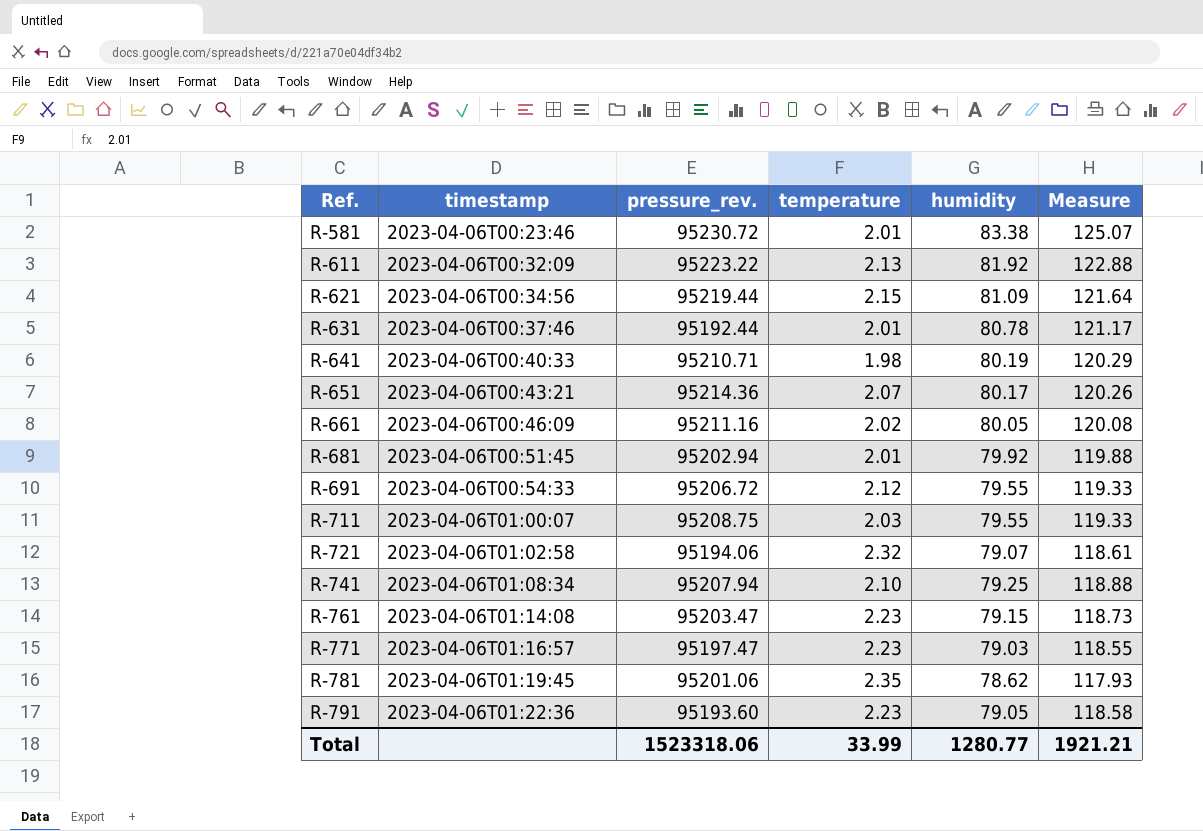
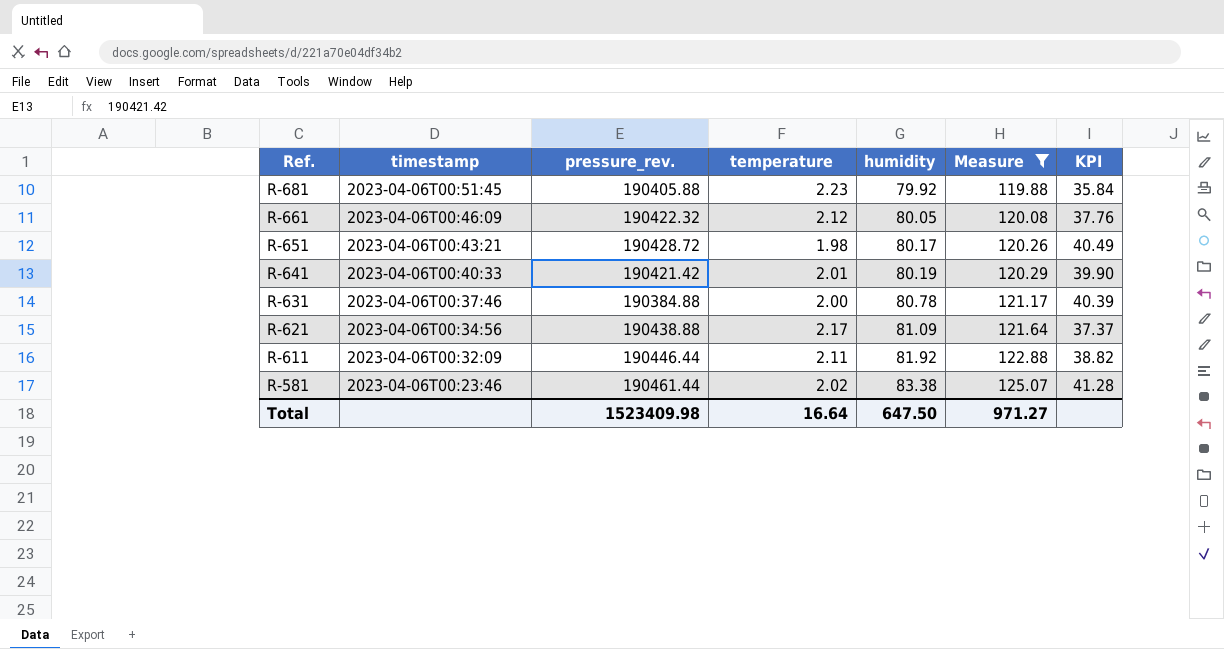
filter: none -> Measure >= 119.88
row order: Ref. ascending -> Ref. descending
column KPI | formula: none -> [humidity] / [temperature]
R-681 | pressure_rev.: 95202.94 -> 190405.88
R-681 | temperature: 2.01 -> 2.23
R-661 | pressure_rev.: 95211.16 -> 190422.32
R-661 | temperature: 2.02 -> 2.12
R-651 | pressure_rev.: 95214.36 -> 190428.72
R-651 | temperature: 2.07 -> 1.98
R-641 | pressure_rev.: 95210.71 -> 190421.42
R-641 | temperature: 1.98 -> 2.01
R-631 | pressure_rev.: 95192.44 -> 190384.88
R-631 | temperature: 2.01 -> 2.00
R-621 | pressure_rev.: 95219.44 -> 190438.88
R-621 | temperature: 2.15 -> 2.17
R-611 | pressure_rev.: 95223.22 -> 190446.44
R-611 | temperature: 2.13 -> 2.11
R-581 | pressure_rev.: 95230.72 -> 190461.44
R-581 | temperature: 2.01 -> 2.02
Total | pressure_rev.: 1523318.06 -> 1523409.98
Total | temperature: 33.99 -> 16.64
Total | humidity: 1280.77 -> 647.50
Total | Measure: 1921.21 -> 971.27

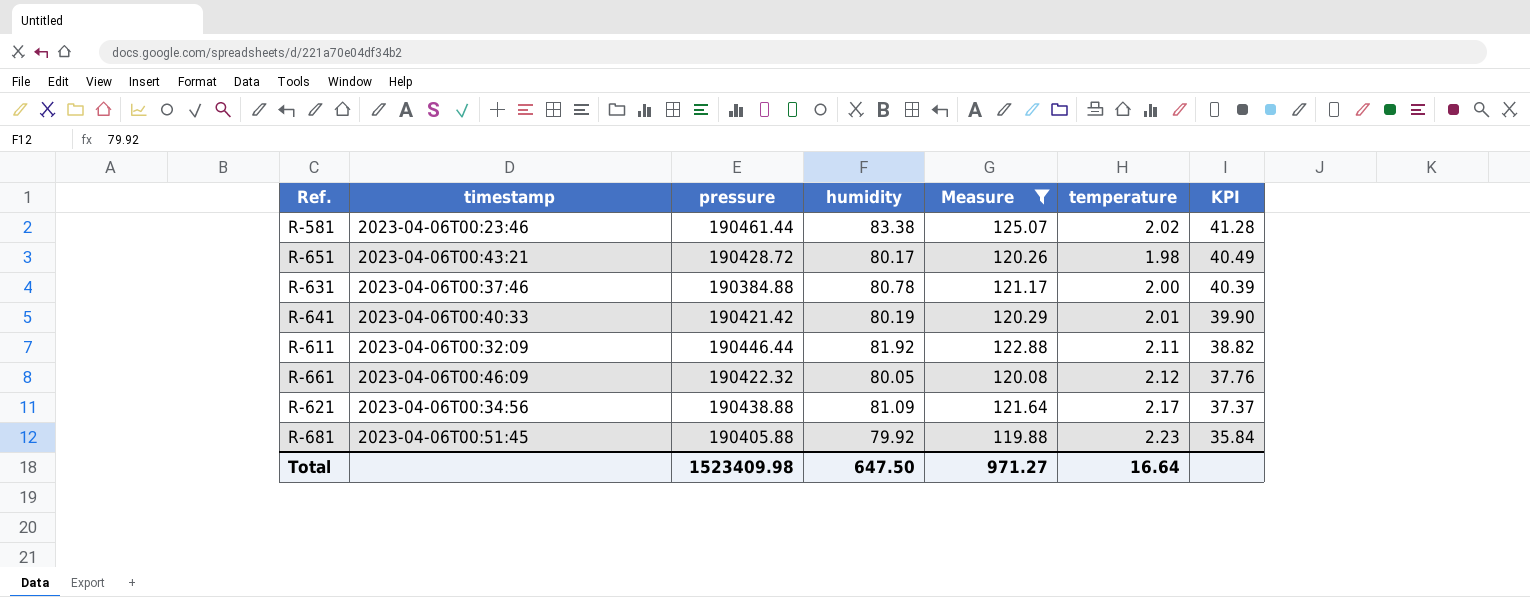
row order: Ref. descending -> KPI descending
column name: pressure_rev. -> pressure
column temperature | position: 4 -> 6

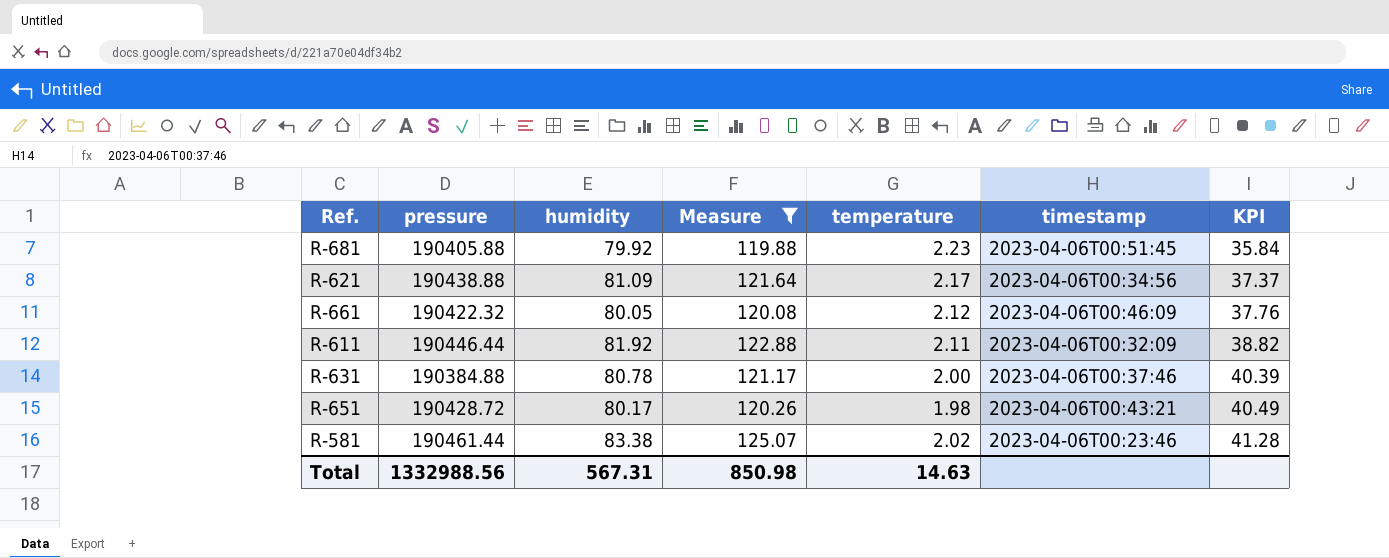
row order: KPI descending -> KPI ascending
column timestamp | position: 2 -> 6
row R-641: 2023-04-06T00:40:33 | 190421.42 | 80.19 | 120.29 | 2.01 | 39.90 -> none
Total | pressure: 1523409.98 -> 1332988.56
Total | humidity: 647.50 -> 567.31
Total | Measure: 971.27 -> 850.98
Total | temperature: 16.64 -> 14.63

